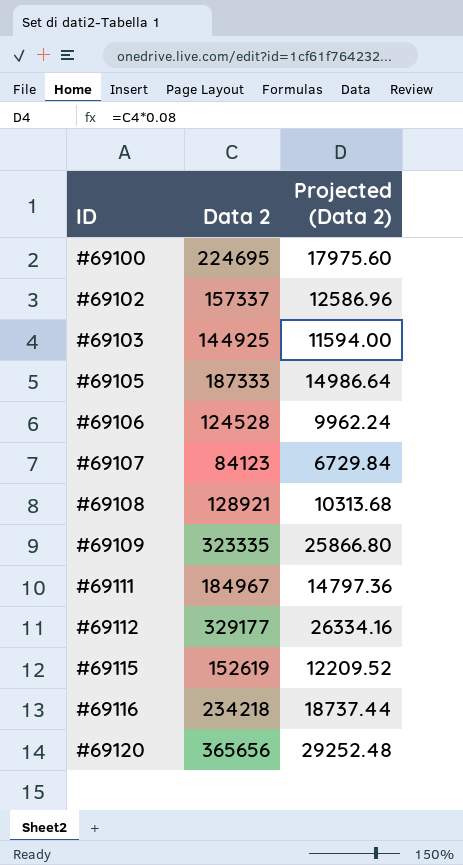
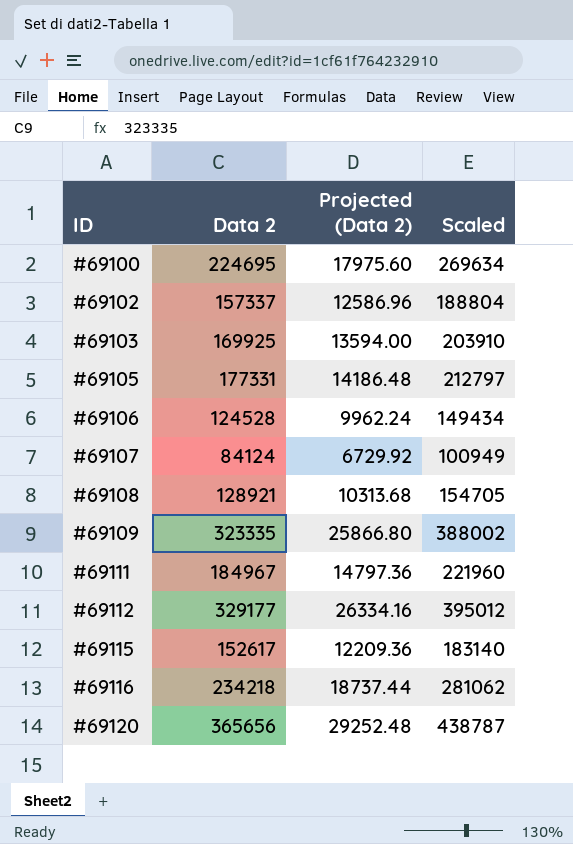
column Scaled | formula: none -> [Data 2] * 1.2
#69103 | Data 2: 144925 -> 169925
#69103 | Projected (Data 2): 11594.00 -> 13594.00
#69105 | Data 2: 187333 -> 177331
#69105 | Projected (Data 2): 14986.64 -> 14186.48
#69107 | Data 2: 84123 -> 84124
#69107 | Projected (Data 2): 6729.84 -> 6729.92
#69115 | Data 2: 152619 -> 152617
#69115 | Projected (Data 2): 12209.52 -> 12209.36

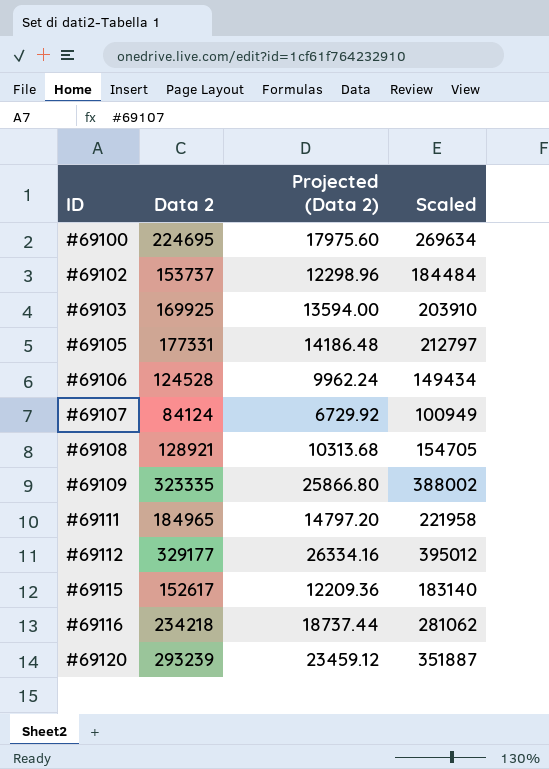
#69102 | Data 2: 157337 -> 153737
#69102 | Projected (Data 2): 12586.96 -> 12298.96
#69102 | Scaled: 188804 -> 184484
#69111 | Data 2: 184967 -> 184965
#69111 | Projected (Data 2): 14797.36 -> 14797.20
#69111 | Scaled: 221960 -> 221958
#69120 | Data 2: 365656 -> 293239
#69120 | Projected (Data 2): 29252.48 -> 23459.12
#69120 | Scaled: 438787 -> 351887

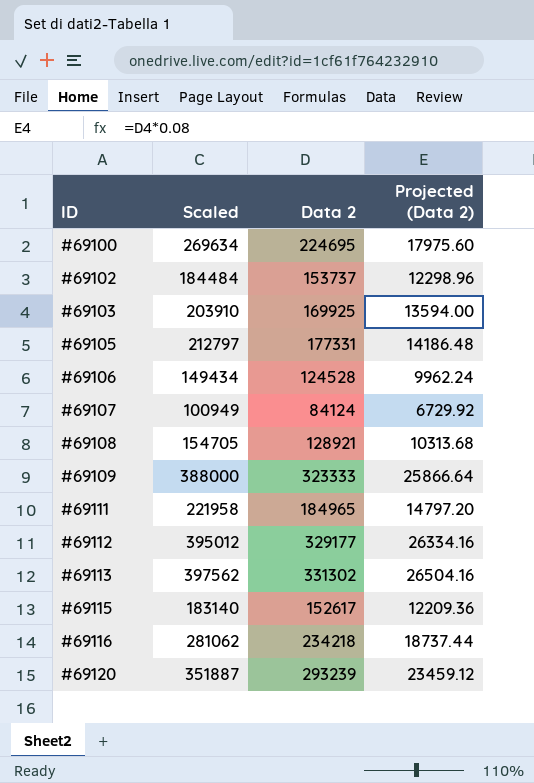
column Scaled | position: 4 -> 2
#69109 | Scaled: 388002 -> 388000
#69109 | Data 2: 323335 -> 323333
#69109 | Projected (Data 2): 25866.80 -> 25866.64
row #69113: none -> 397562 | 331302 | 26504.16

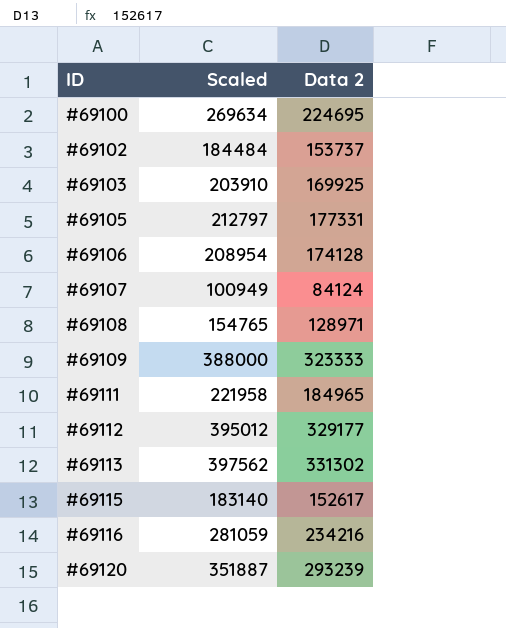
column Projected (Data 2) | formula: [Data 2] * 0.08 -> none
#69106 | Scaled: 149434 -> 208954
#69106 | Data 2: 124528 -> 174128
#69108 | Scaled: 154705 -> 154765
#69108 | Data 2: 128921 -> 128971
#69116 | Scaled: 281062 -> 281059
#69116 | Data 2: 234218 -> 234216

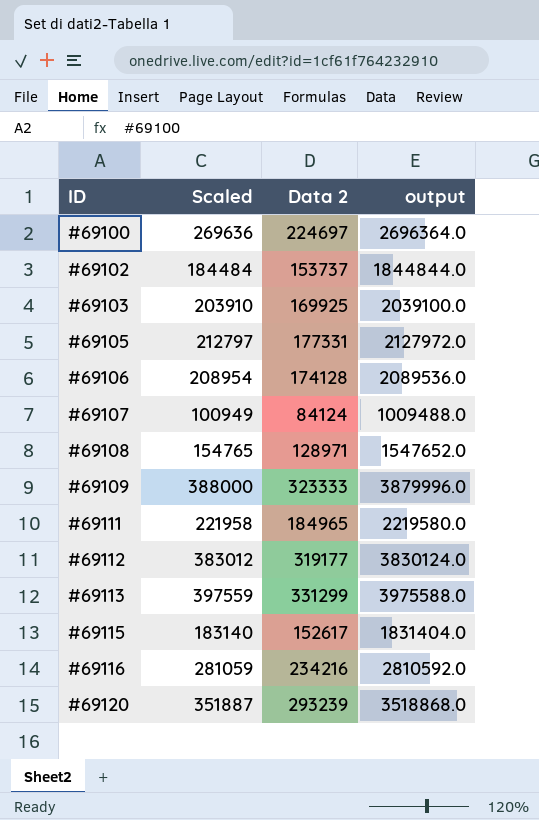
column output | formula: none -> [Data 2] * 12
#69100 | Scaled: 269634 -> 269636
#69100 | Data 2: 224695 -> 224697
#69112 | Scaled: 395012 -> 383012
#69112 | Data 2: 329177 -> 319177
#69113 | Scaled: 397562 -> 397559
#69113 | Data 2: 331302 -> 331299

